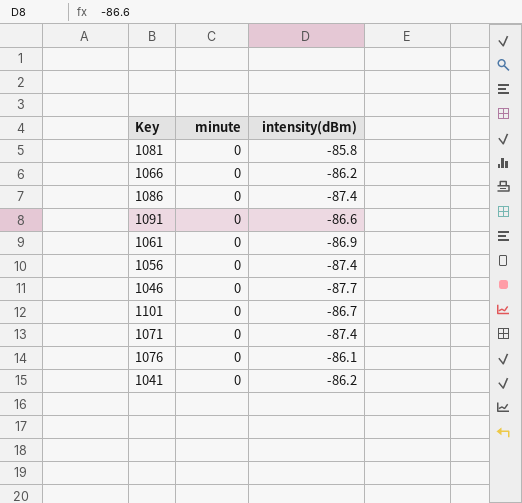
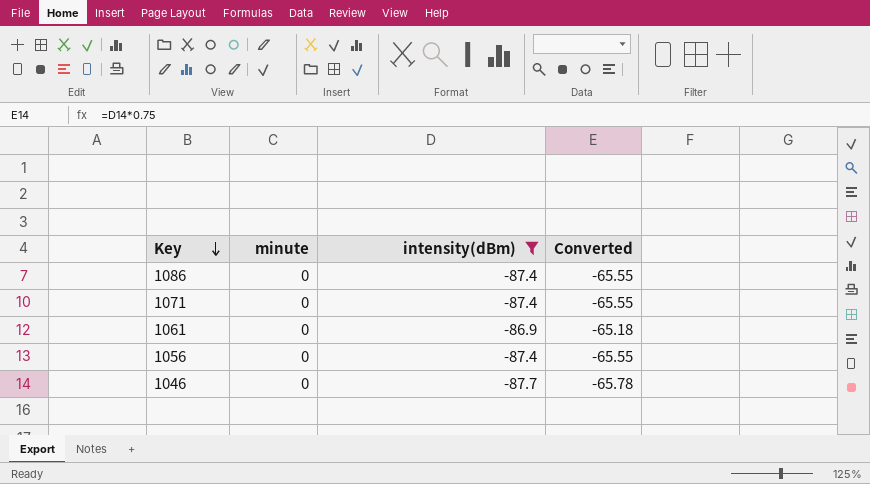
filter: none -> intensity(dBm) <= -86.9
row order: none -> Key descending
column Converted | formula: none -> [intensity(dBm)] * 0.75

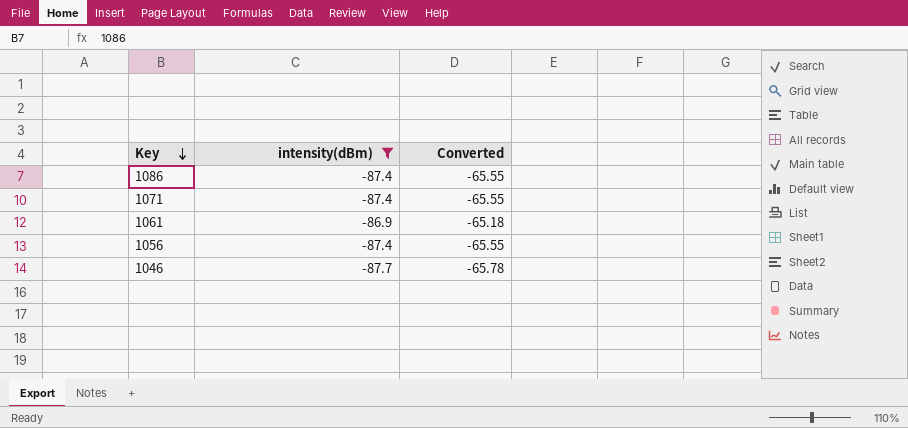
column minute | position: 2 -> none

